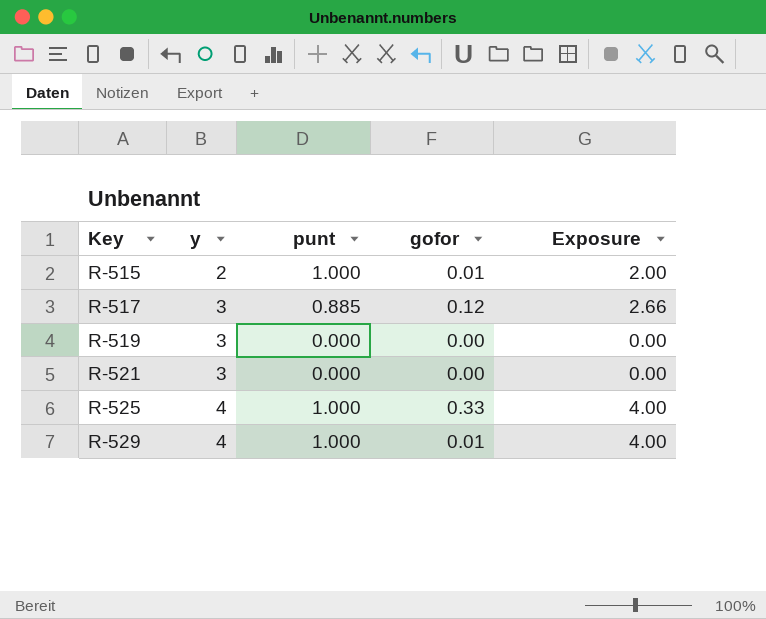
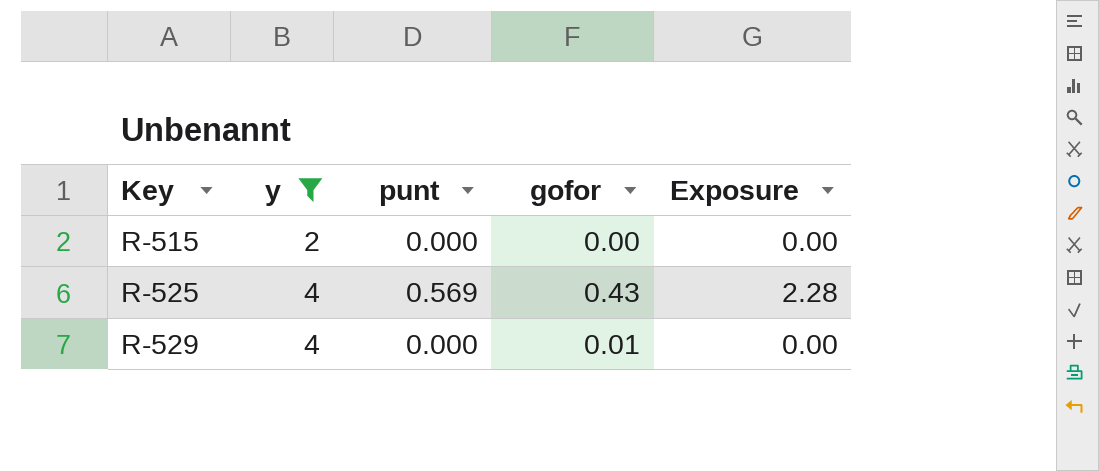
filter: none -> y != 3
R-515 | punt: 1.000 -> 0.000
R-515 | gofor: 0.01 -> 0.00
R-515 | Exposure: 2.00 -> 0.00
R-525 | punt: 1.000 -> 0.569
R-525 | gofor: 0.33 -> 0.43
R-525 | Exposure: 4.00 -> 2.28
R-529 | punt: 1.000 -> 0.000
R-529 | Exposure: 4.00 -> 0.00

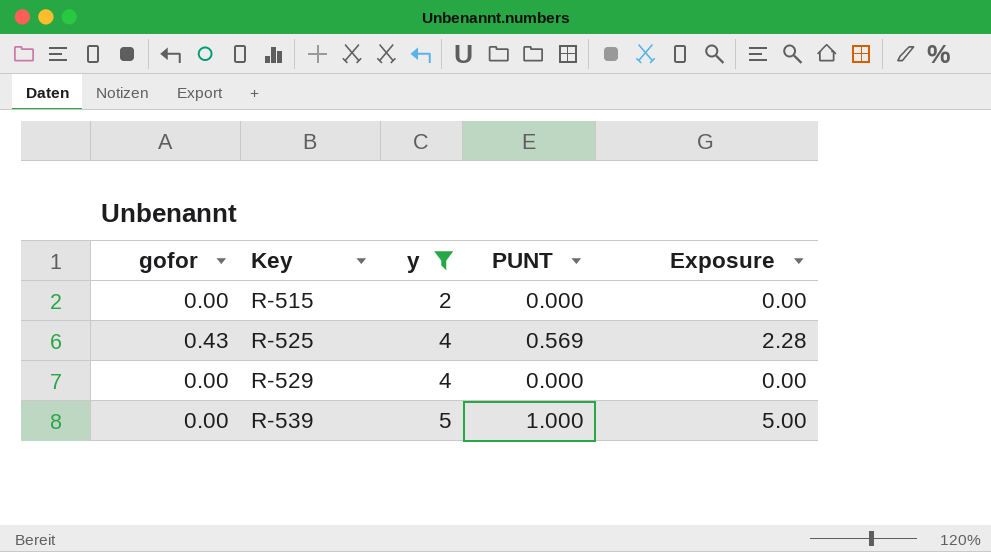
column gofor | position: 4 -> 1
column name: punt -> PUNT
R-529 | gofor: 0.01 -> 0.00
row R-539: none -> 0.00 | 5 | 1.000 | 5.00

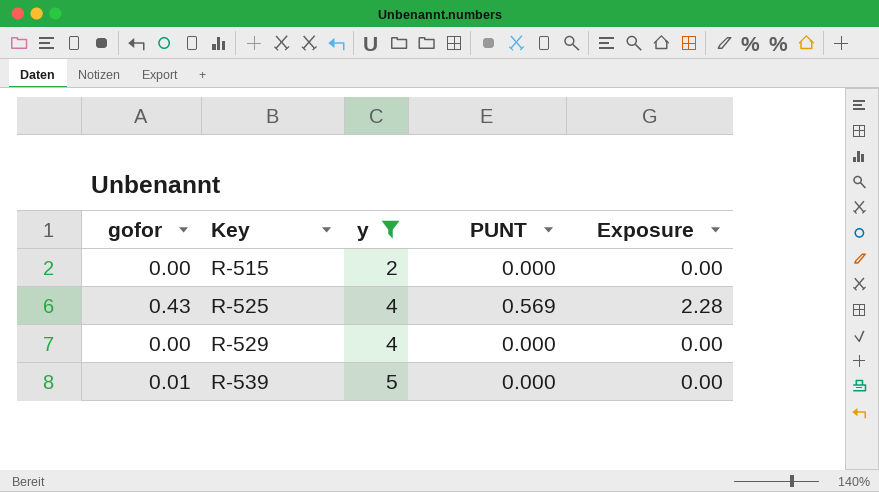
R-539 | gofor: 0.00 -> 0.01
R-539 | PUNT: 1.000 -> 0.000
R-539 | Exposure: 5.00 -> 0.00

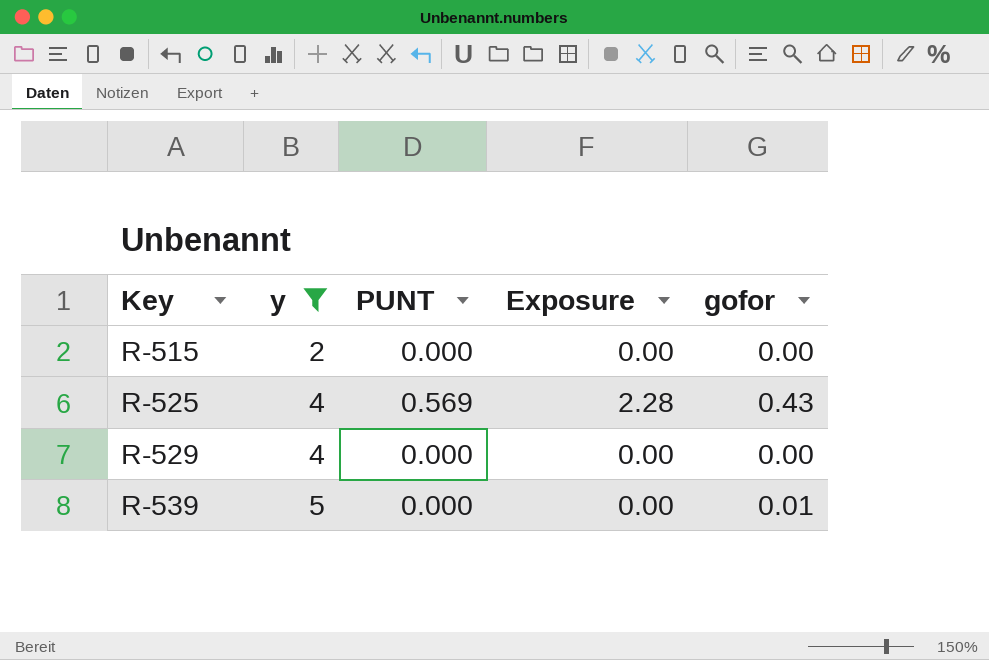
column gofor | position: 1 -> 5

